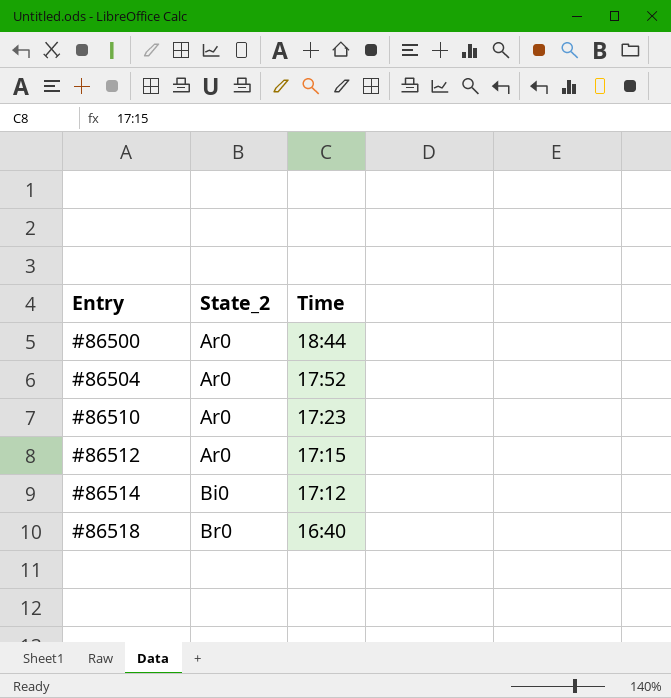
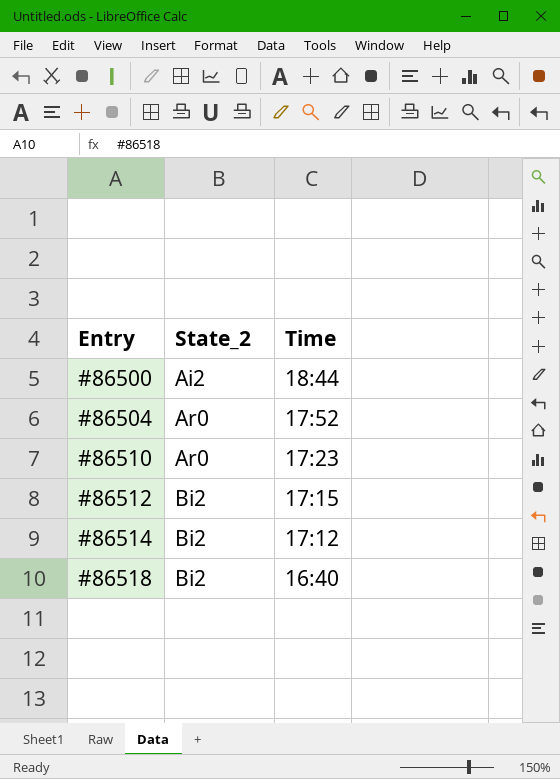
#86500 | State_2: Ar0 -> Ai2
#86512 | State_2: Ar0 -> Bi2
#86514 | State_2: Bi0 -> Bi2
#86518 | State_2: Br0 -> Bi2

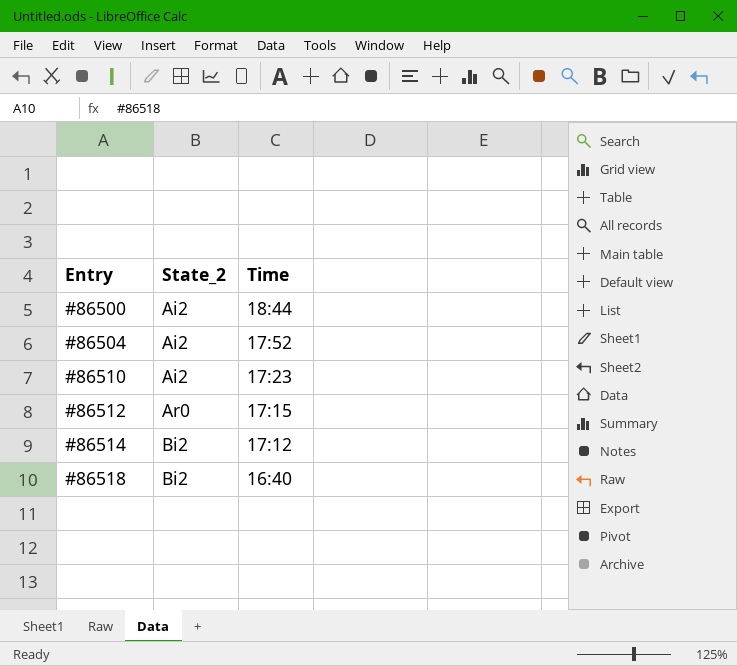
#86504 | State_2: Ar0 -> Ai2
#86510 | State_2: Ar0 -> Ai2
#86512 | State_2: Bi2 -> Ar0

